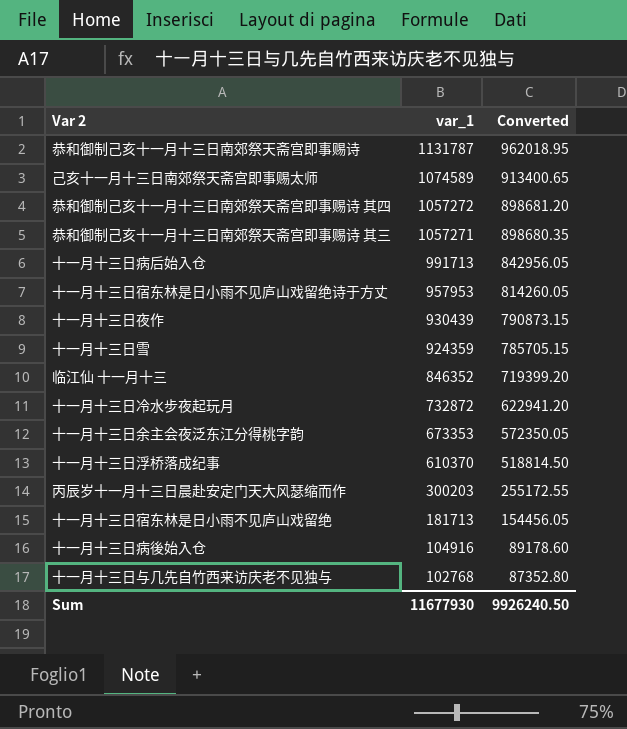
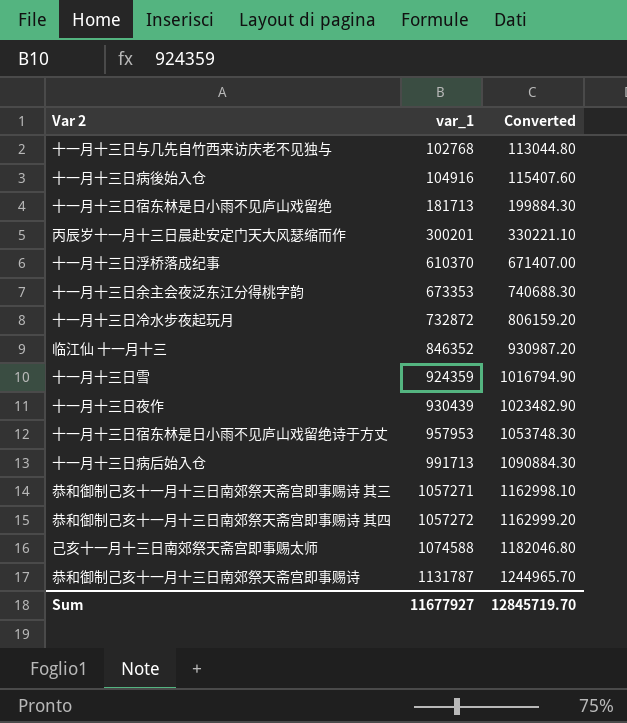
row order: var_1 descending -> var_1 ascending
column Converted | formula: [var_1] * 0.85 -> [var_1] * 1.1
丙辰岁十一月十三日晨赴安定门天大风瑟缩而作 | var_1: 300203 -> 300201
己亥十一月十三日南郊祭天斋宫即事赐太师 | var_1: 1074589 -> 1074588
Sum | var_1: 11677930 -> 11677927
Sum | Converted: 9926240.50 -> 12845719.70

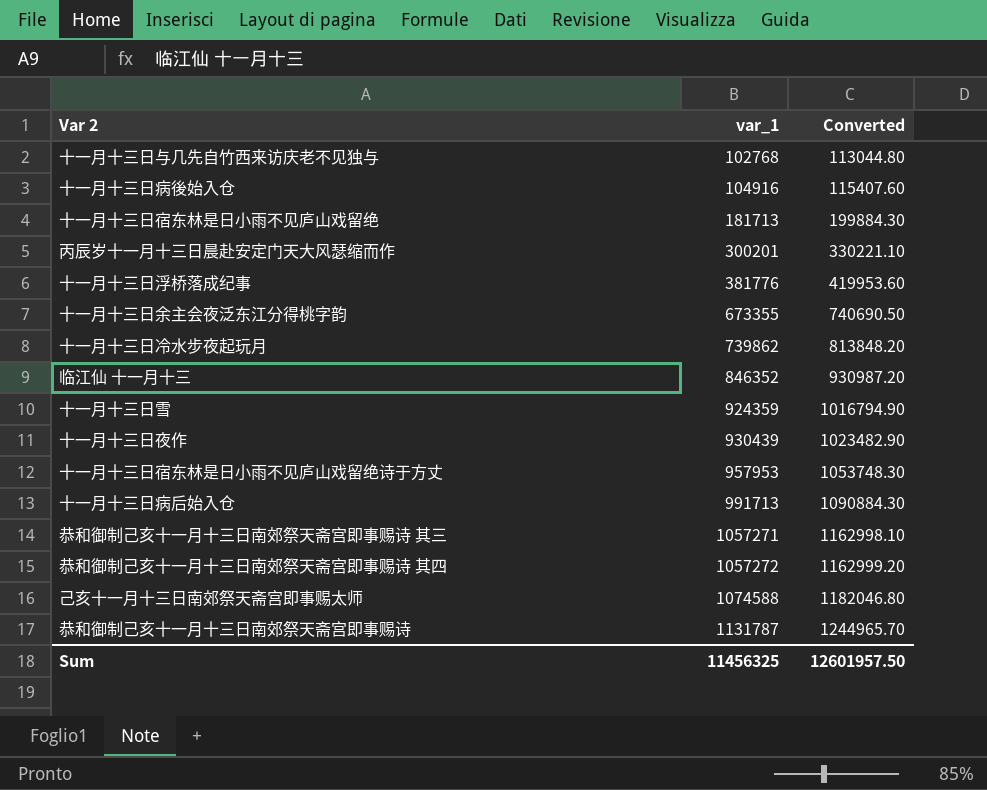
十一月十三日浮桥落成纪事 | var_1: 610370 -> 381776
十一月十三日浮桥落成纪事 | Converted: 671407.00 -> 419953.60
十一月十三日余主会夜泛东江分得桃字韵 | var_1: 673353 -> 673355
十一月十三日余主会夜泛东江分得桃字韵 | Converted: 740688.30 -> 740690.50
十一月十三日冷水步夜起玩月 | var_1: 732872 -> 739862
十一月十三日冷水步夜起玩月 | Converted: 806159.20 -> 813848.20
Sum | var_1: 11677927 -> 11456325
Sum | Converted: 12845719.70 -> 12601957.50

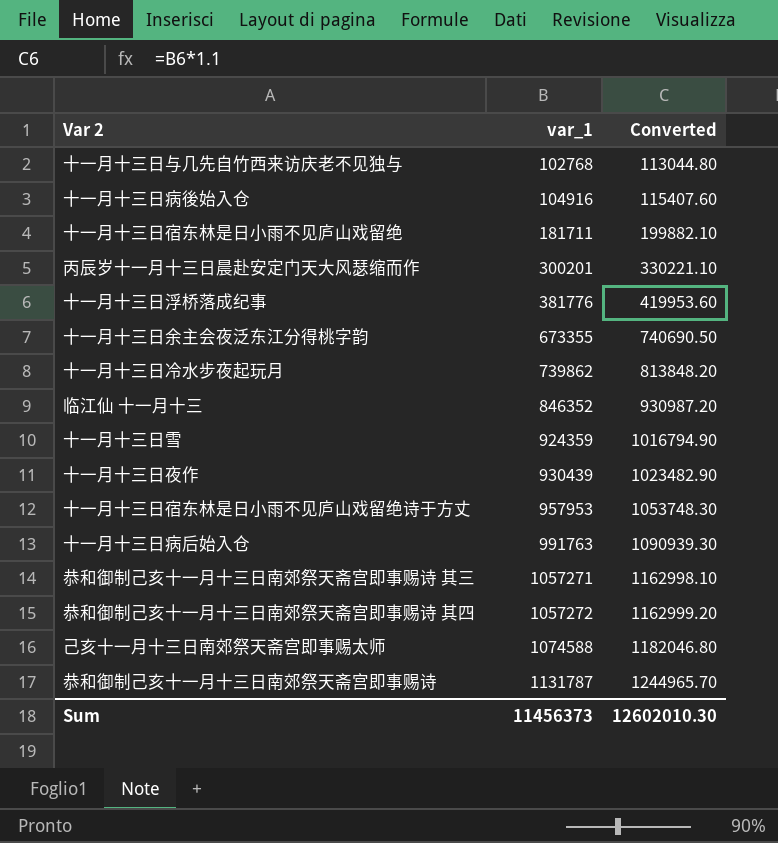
十一月十三日宿东林是日小雨不见庐山戏留绝 | var_1: 181713 -> 181711
十一月十三日宿东林是日小雨不见庐山戏留绝 | Converted: 199884.30 -> 199882.10
十一月十三日病后始入仓 | var_1: 991713 -> 991763
十一月十三日病后始入仓 | Converted: 1090884.30 -> 1090939.30
Sum | var_1: 11456325 -> 11456373
Sum | Converted: 12601957.50 -> 12602010.30

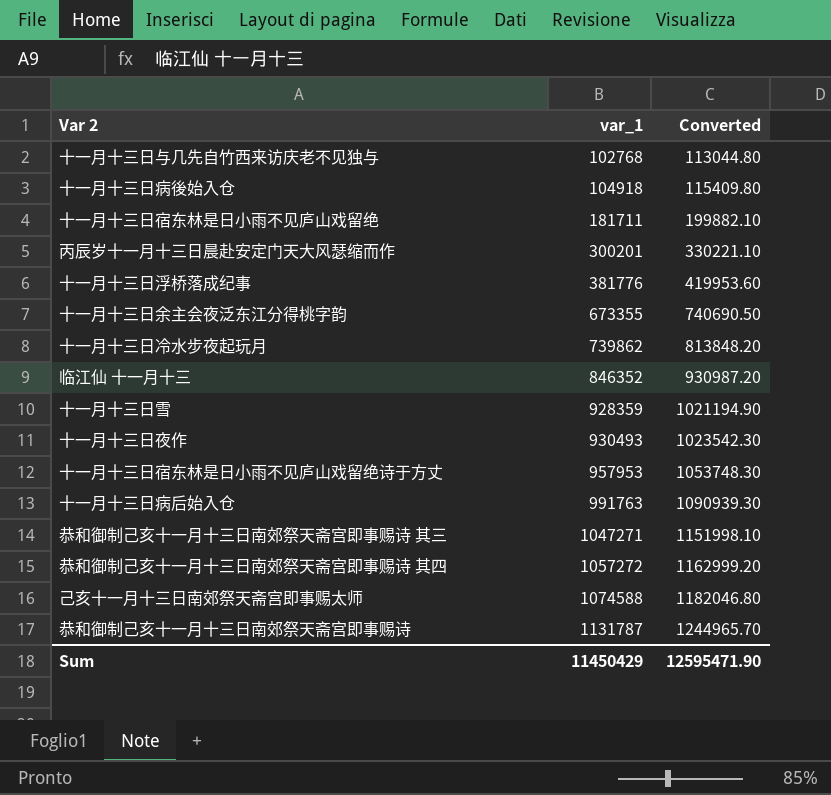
十一月十三日病後始入仓 | var_1: 104916 -> 104918
十一月十三日病後始入仓 | Converted: 115407.60 -> 115409.80
十一月十三日雪 | var_1: 924359 -> 928359
十一月十三日雪 | Converted: 1016794.90 -> 1021194.90
十一月十三日夜作 | var_1: 930439 -> 930493
十一月十三日夜作 | Converted: 1023482.90 -> 1023542.30
恭和御制己亥十一月十三日南郊祭天斋宫即事赐诗 其三 | var_1: 1057271 -> 1047271
恭和御制己亥十一月十三日南郊祭天斋宫即事赐诗 其三 | Converted: 1162998.10 -> 1151998.10
Sum | var_1: 11456373 -> 11450429
Sum | Converted: 12602010.30 -> 12595471.90

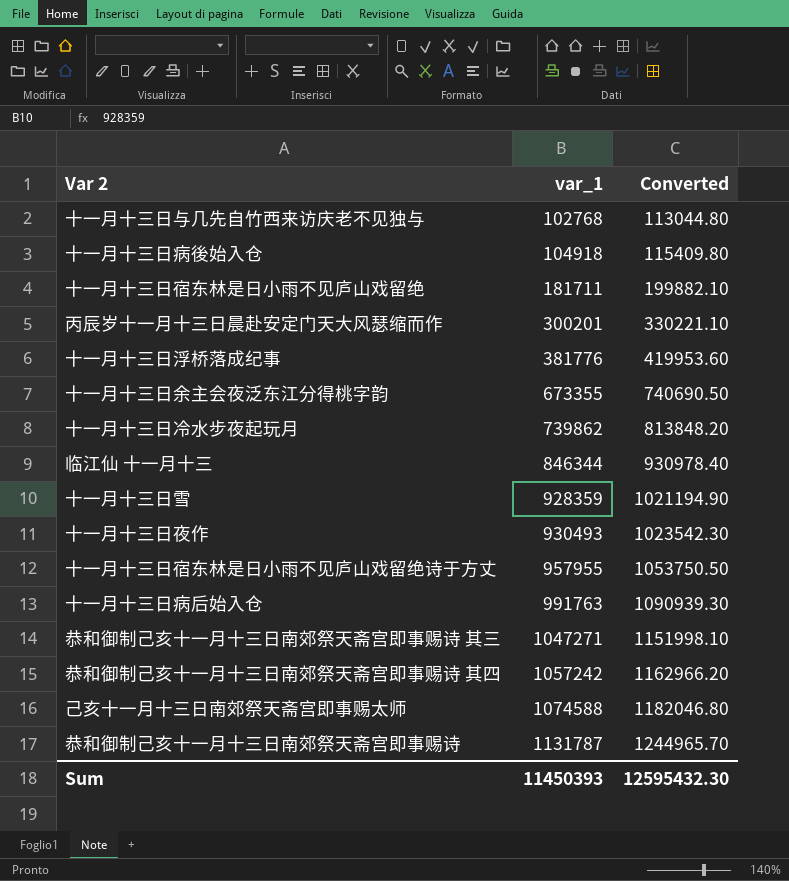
临江仙 十一月十三 | var_1: 846352 -> 846344
临江仙 十一月十三 | Converted: 930987.20 -> 930978.40
十一月十三日宿东林是日小雨不见庐山戏留绝诗于方丈 | var_1: 957953 -> 957955
十一月十三日宿东林是日小雨不见庐山戏留绝诗于方丈 | Converted: 1053748.30 -> 1053750.50
恭和御制己亥十一月十三日南郊祭天斋宫即事赐诗 其四 | var_1: 1057272 -> 1057242
恭和御制己亥十一月十三日南郊祭天斋宫即事赐诗 其四 | Converted: 1162999.20 -> 1162966.20
Sum | var_1: 11450429 -> 11450393
Sum | Converted: 12595471.90 -> 12595432.30

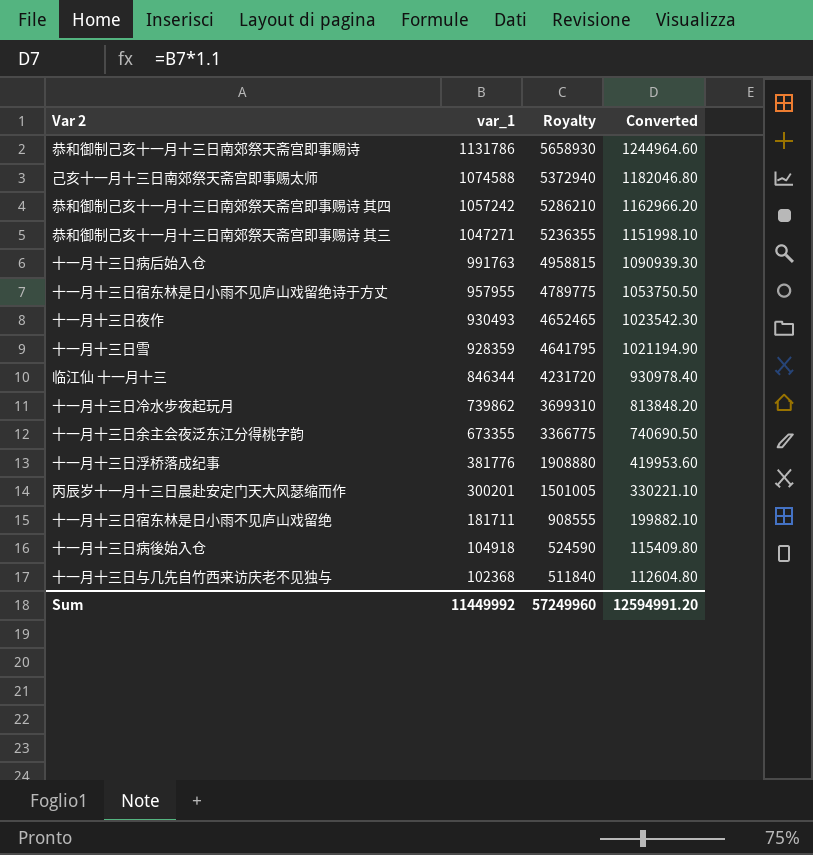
row order: var_1 ascending -> var_1 descending
column Royalty | formula: none -> [var_1] * 5
恭和御制己亥十一月十三日南郊祭天斋宫即事赐诗 | var_1: 1131787 -> 1131786
恭和御制己亥十一月十三日南郊祭天斋宫即事赐诗 | Converted: 1244965.70 -> 1244964.60
十一月十三日与几先自竹西来访庆老不见独与 | var_1: 102768 -> 102368
十一月十三日与几先自竹西来访庆老不见独与 | Converted: 113044.80 -> 112604.80
Sum | var_1: 11450393 -> 11449992
Sum | Converted: 12595432.30 -> 12594991.20

